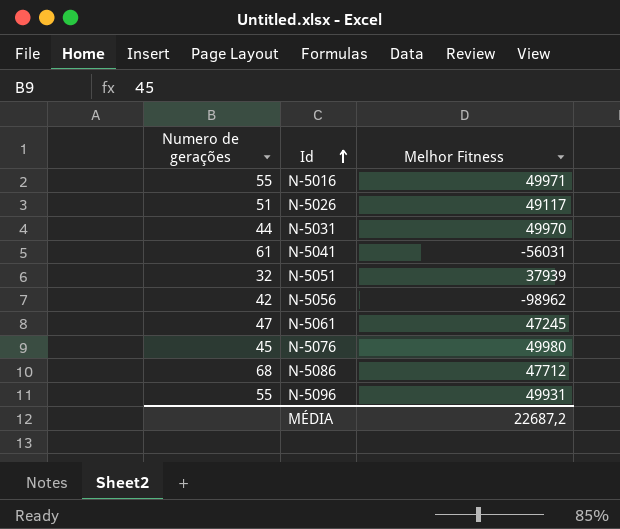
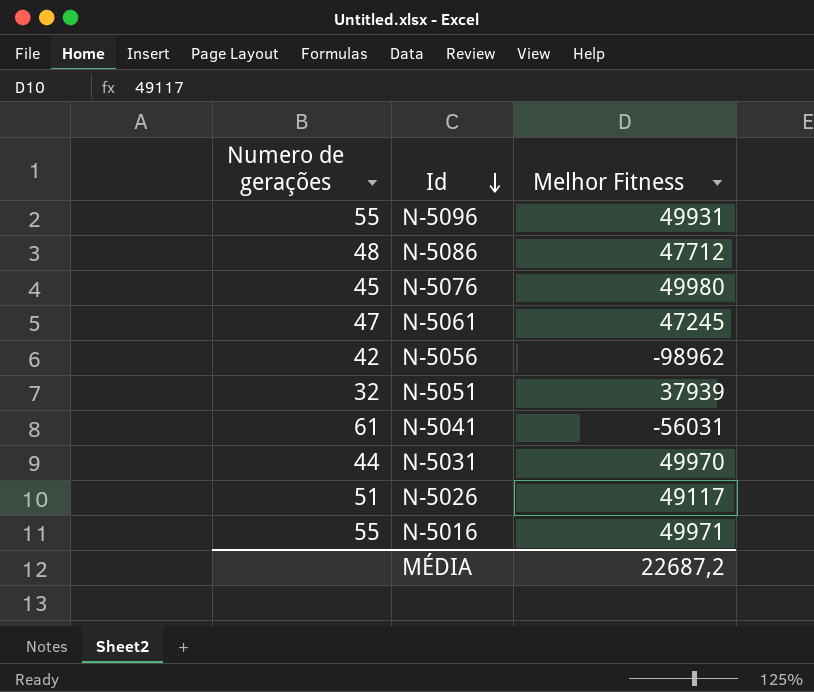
row order: Id ascending -> Id descending
N-5086 | Numero de gerações: 68 -> 48

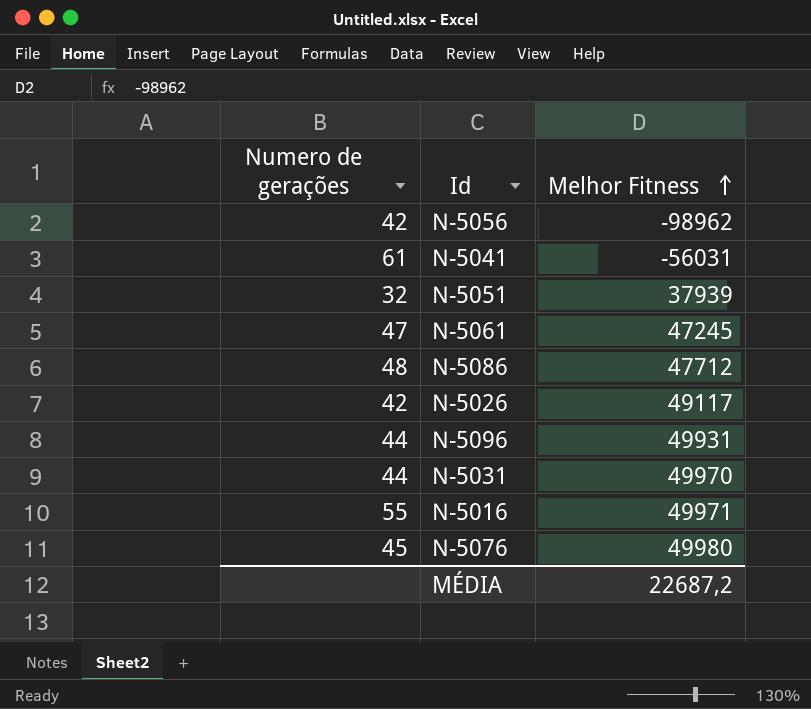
row order: Id descending -> Melhor Fitness ascending
N-5026 | Numero de gerações: 51 -> 42
N-5096 | Numero de gerações: 55 -> 44

